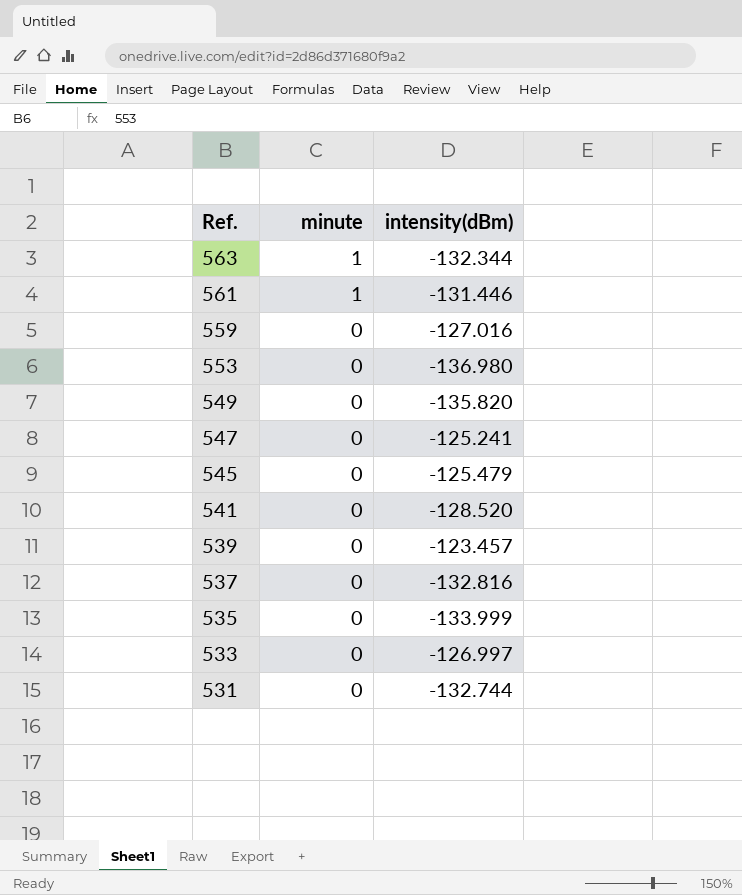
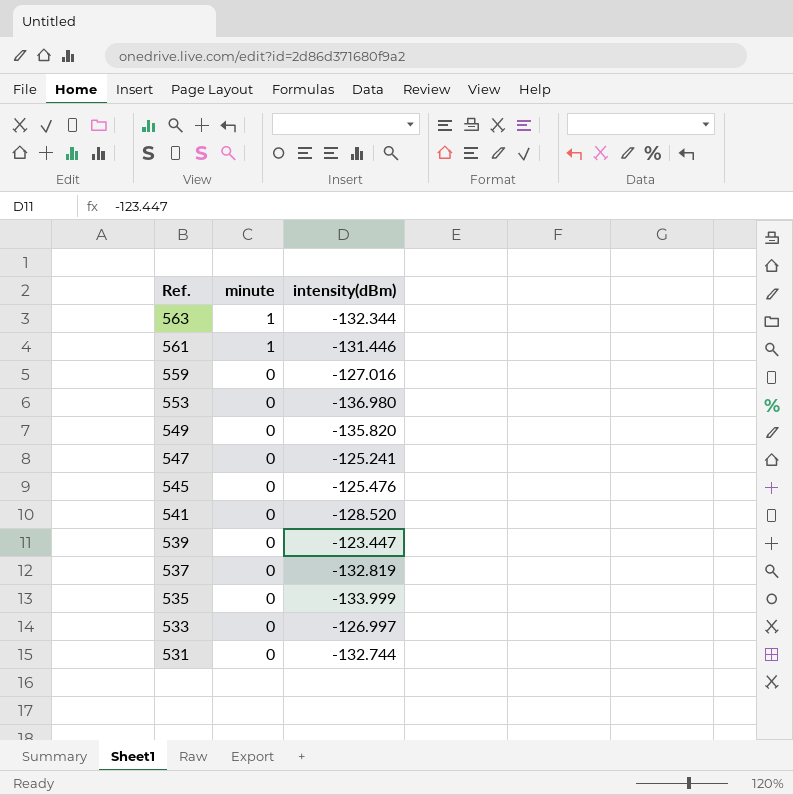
545 | intensity(dBm): -125.479 -> -125.476
539 | intensity(dBm): -123.457 -> -123.447
537 | intensity(dBm): -132.816 -> -132.819

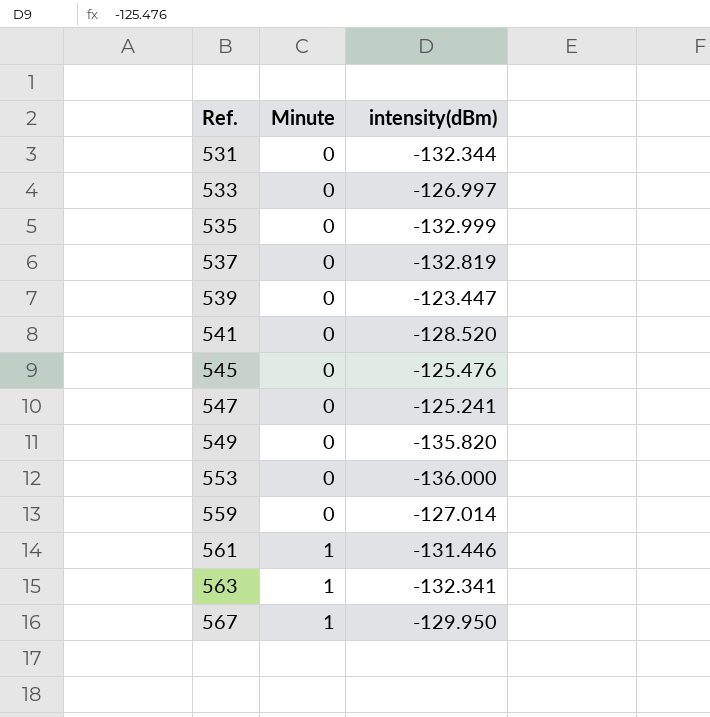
row order: Ref. descending -> Ref. ascending
column name: minute -> Minute
531 | intensity(dBm): -132.744 -> -132.344
535 | intensity(dBm): -133.999 -> -132.999
553 | intensity(dBm): -136.980 -> -136.000
559 | intensity(dBm): -127.016 -> -127.014
563 | intensity(dBm): -132.344 -> -132.341
row 567: none -> 1 | -129.950

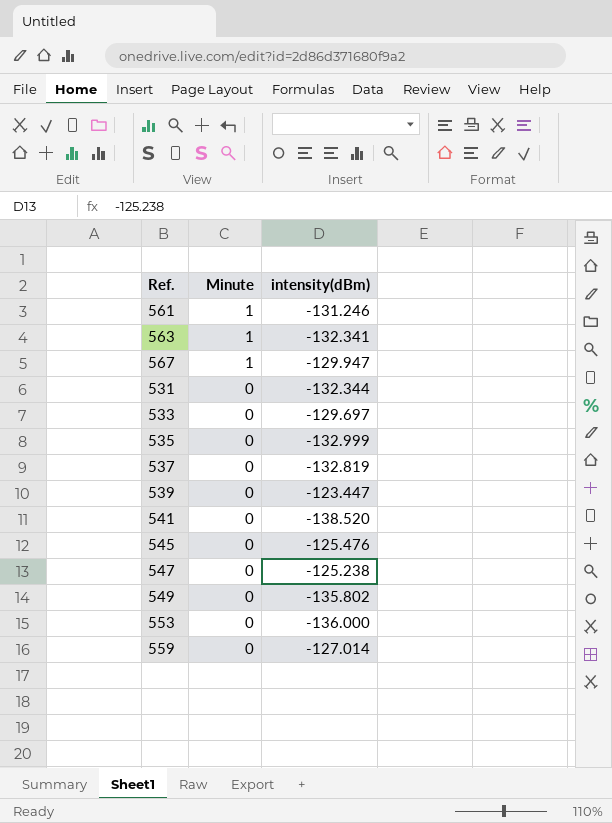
row order: Ref. ascending -> Minute descending
561 | intensity(dBm): -131.446 -> -131.246
567 | intensity(dBm): -129.950 -> -129.947
533 | intensity(dBm): -126.997 -> -129.697
541 | intensity(dBm): -128.520 -> -138.520
547 | intensity(dBm): -125.241 -> -125.238
549 | intensity(dBm): -135.820 -> -135.802

